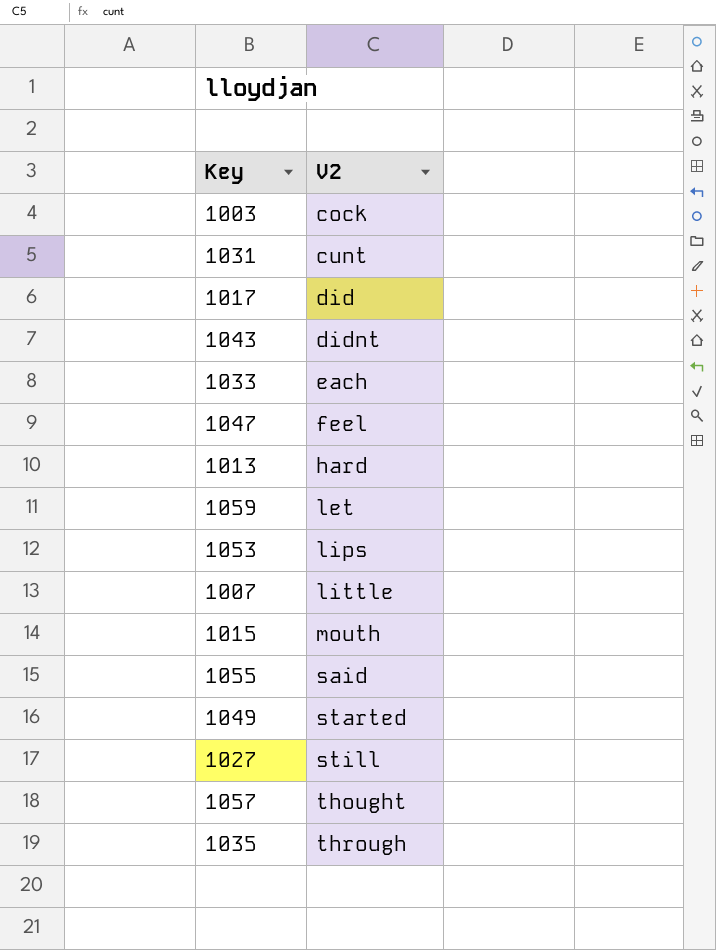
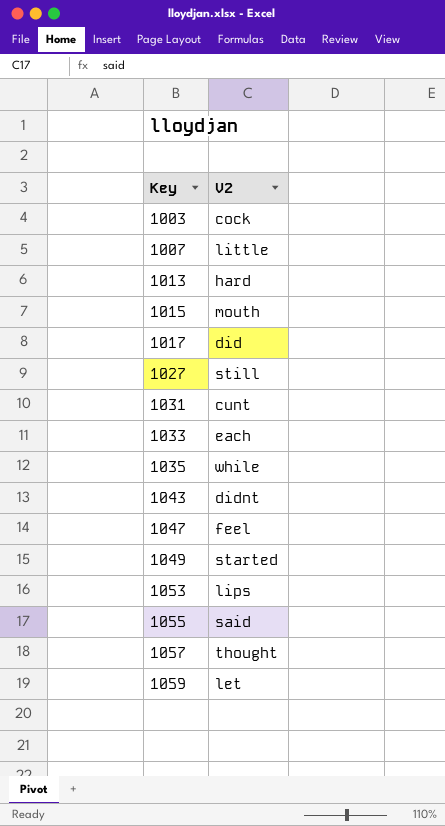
row order: V2 ascending -> Key ascending
1035 | V2: through -> while

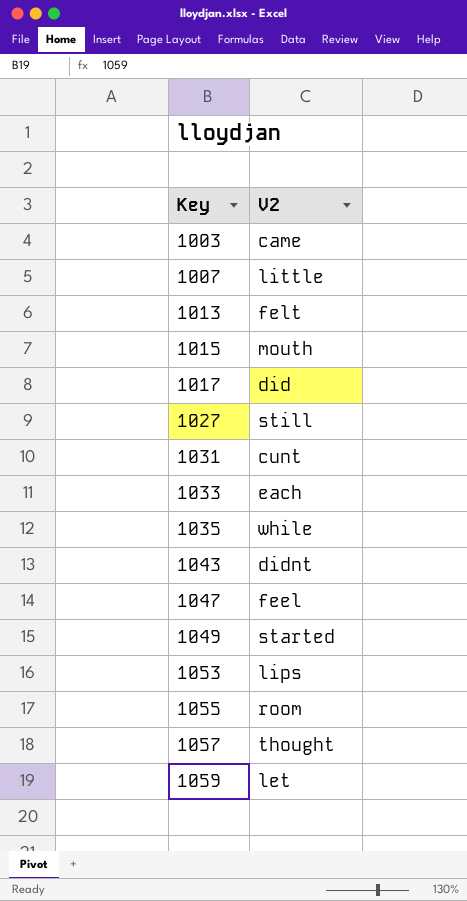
1003 | V2: cock -> came
1013 | V2: hard -> felt
1055 | V2: said -> room

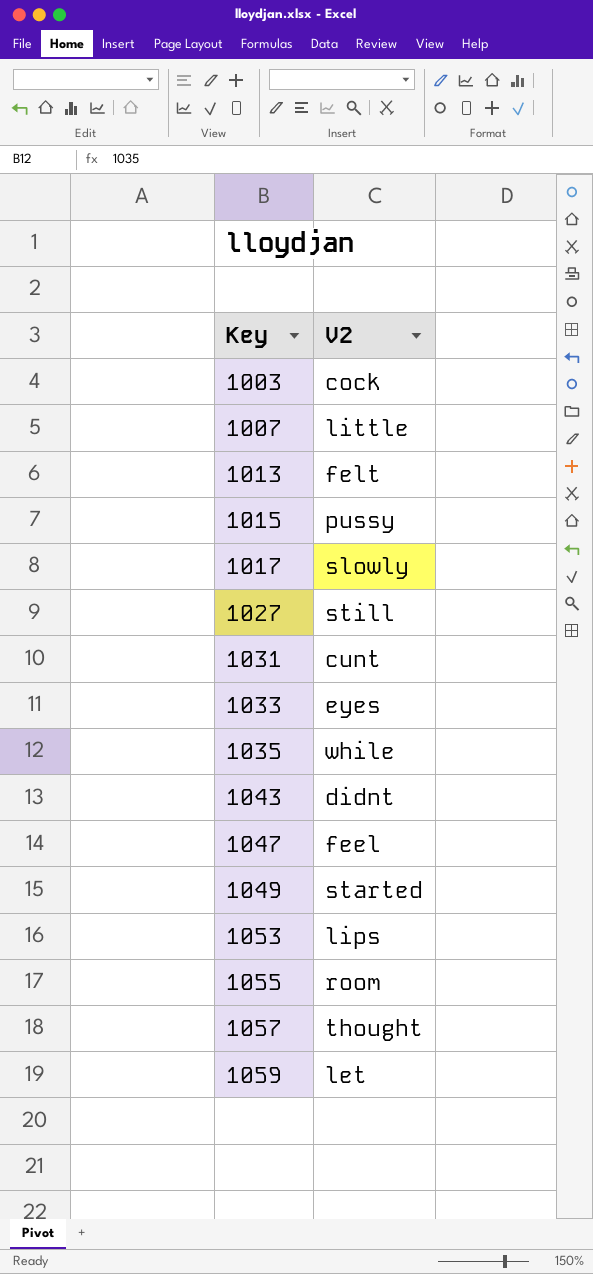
1003 | V2: came -> cock
1015 | V2: mouth -> pussy
1017 | V2: did -> slowly
1033 | V2: each -> eyes

